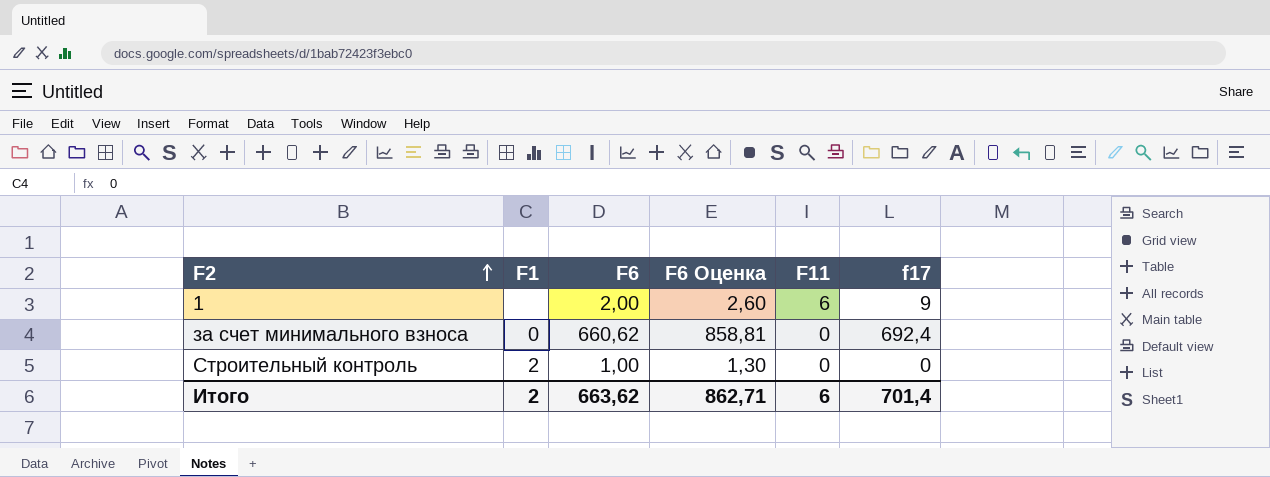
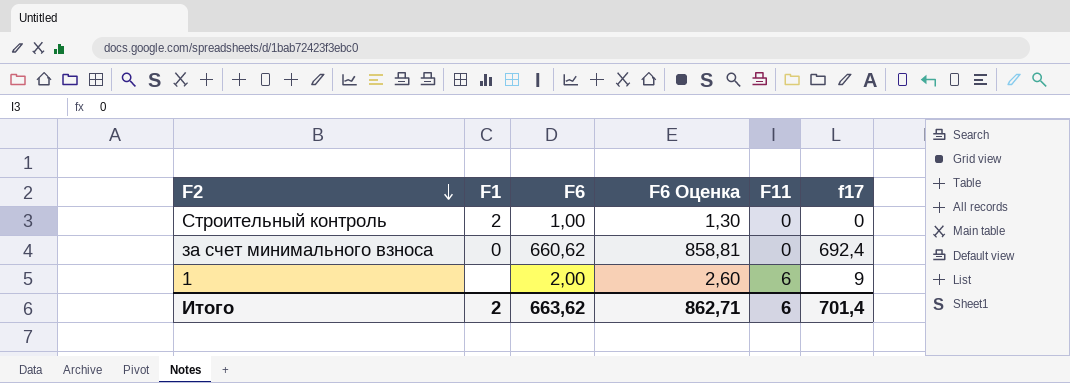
row order: F2 ascending -> F2 descending

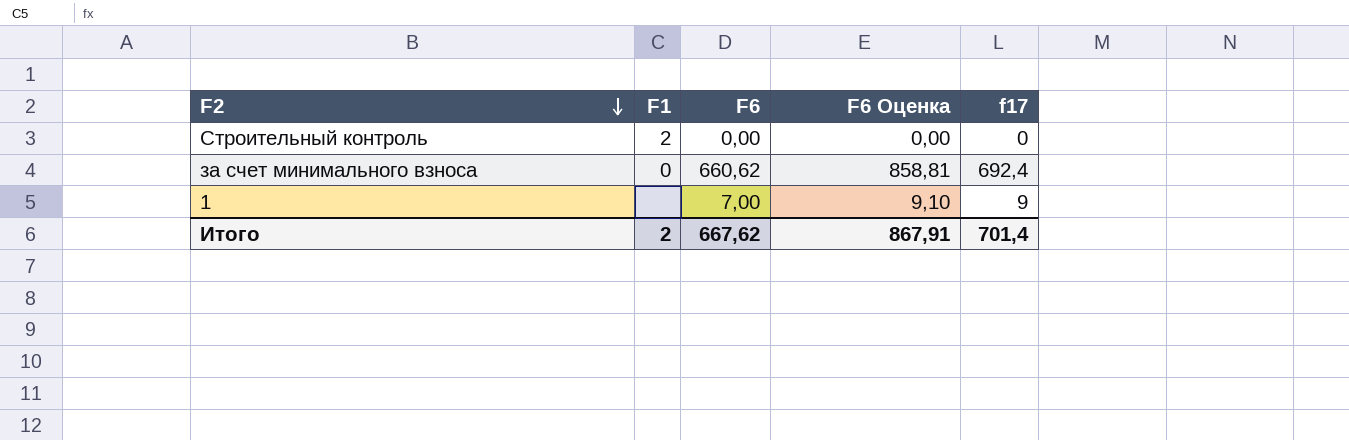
column F11 | position: 5 -> none
Строительный контроль | F6: 1,00 -> 0,00
Строительный контроль | F6 Оценка: 1,30 -> 0,00
1 | F6: 2,00 -> 7,00
1 | F6 Оценка: 2,60 -> 9,10
Итого | F6: 663,62 -> 667,62
Итого | F6 Оценка: 862,71 -> 867,91

